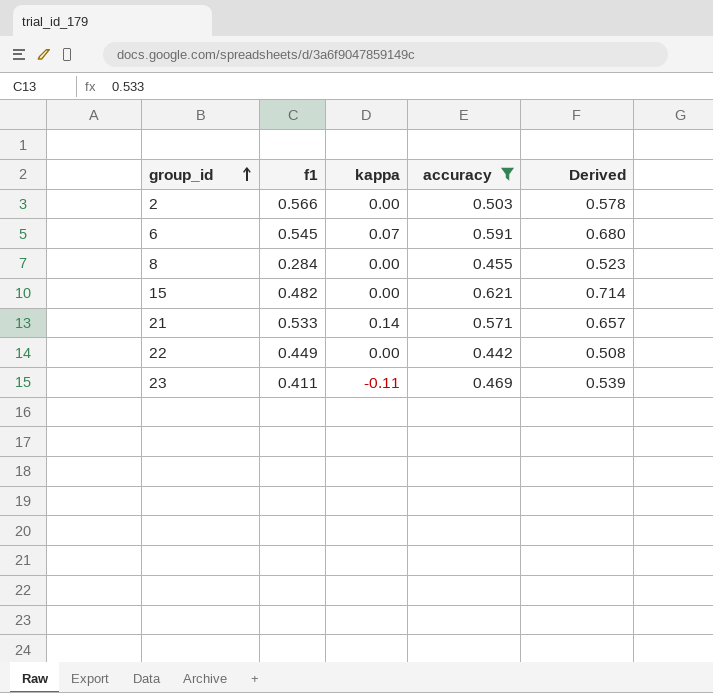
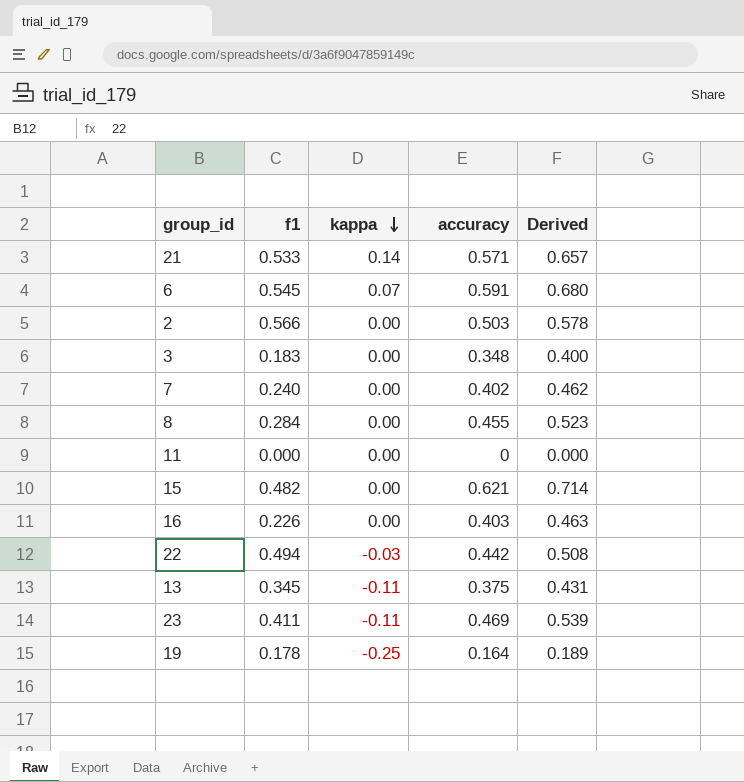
filter: accuracy >= 0.442 -> none
row order: group_id ascending -> kappa descending
22 | f1: 0.449 -> 0.494
22 | kappa: 0.00 -> -0.03

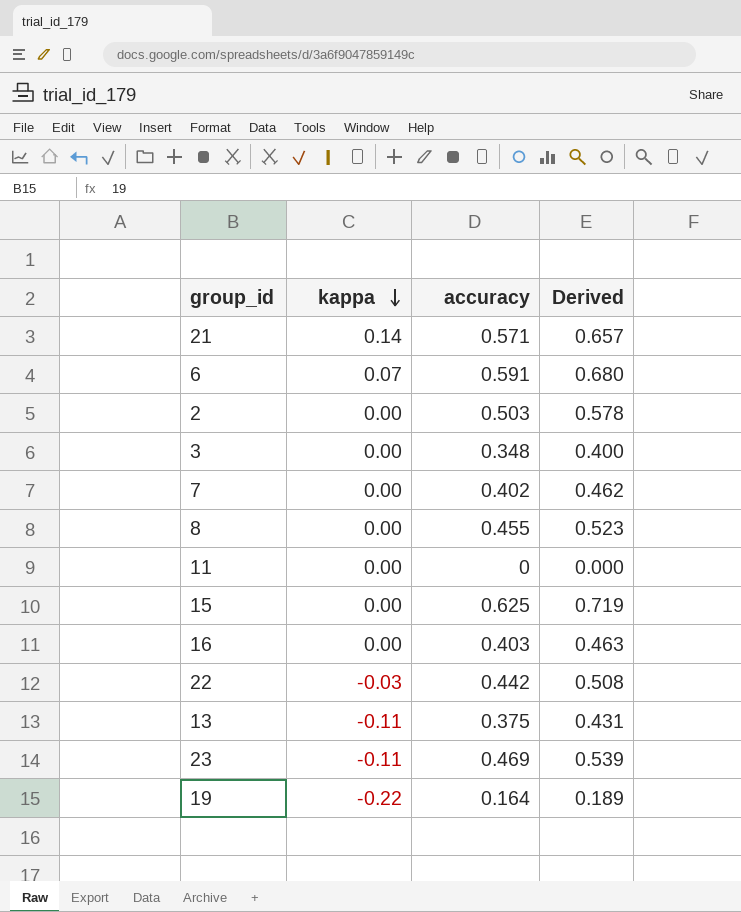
column f1 | position: 2 -> none
15 | accuracy: 0.621 -> 0.625
15 | Derived: 0.714 -> 0.719
19 | kappa: -0.25 -> -0.22

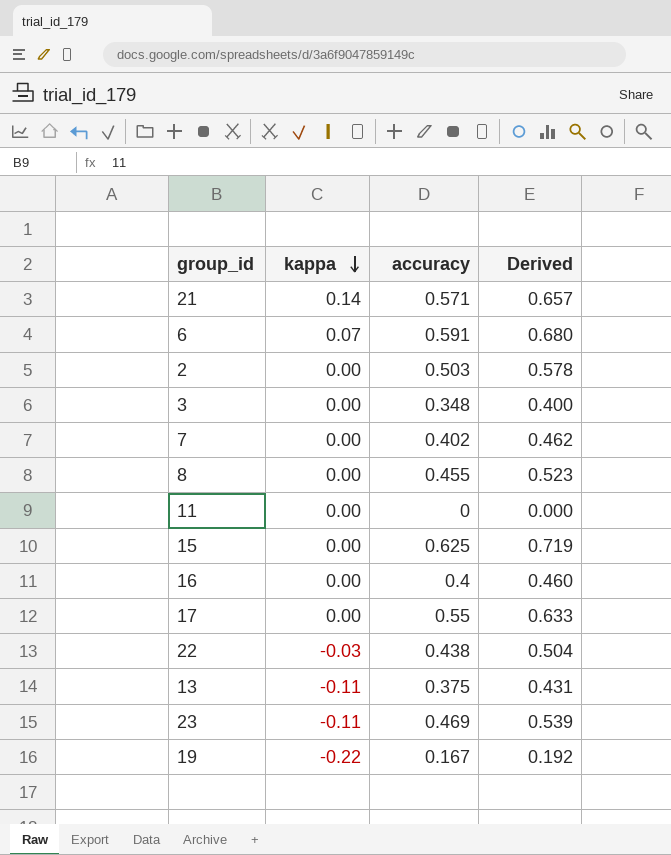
16 | accuracy: 0.403 -> 0.4
16 | Derived: 0.463 -> 0.460
row 17: none -> 0.00 | 0.55 | 0.633
22 | accuracy: 0.442 -> 0.438
22 | Derived: 0.508 -> 0.504
19 | accuracy: 0.164 -> 0.167
19 | Derived: 0.189 -> 0.192

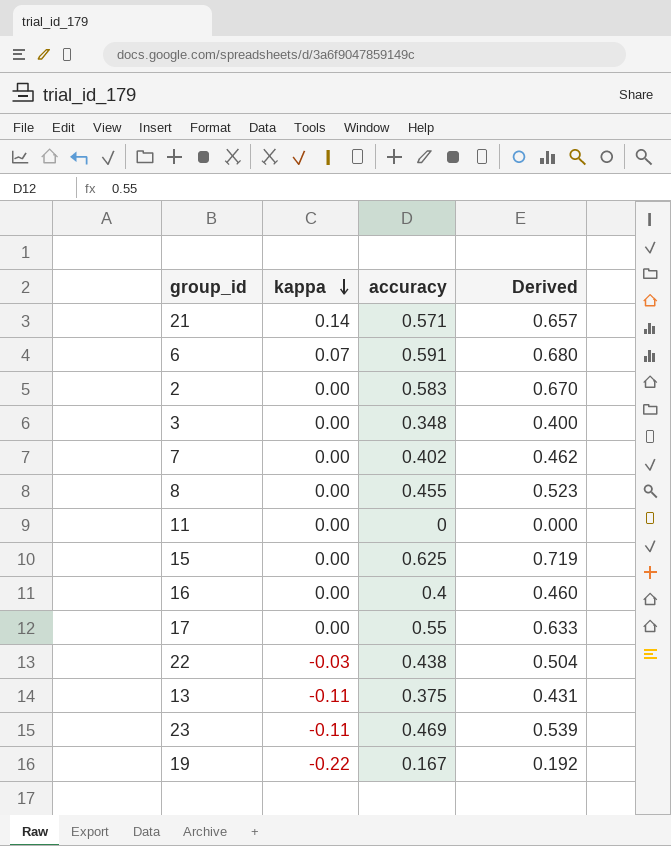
2 | accuracy: 0.503 -> 0.583
2 | Derived: 0.578 -> 0.670

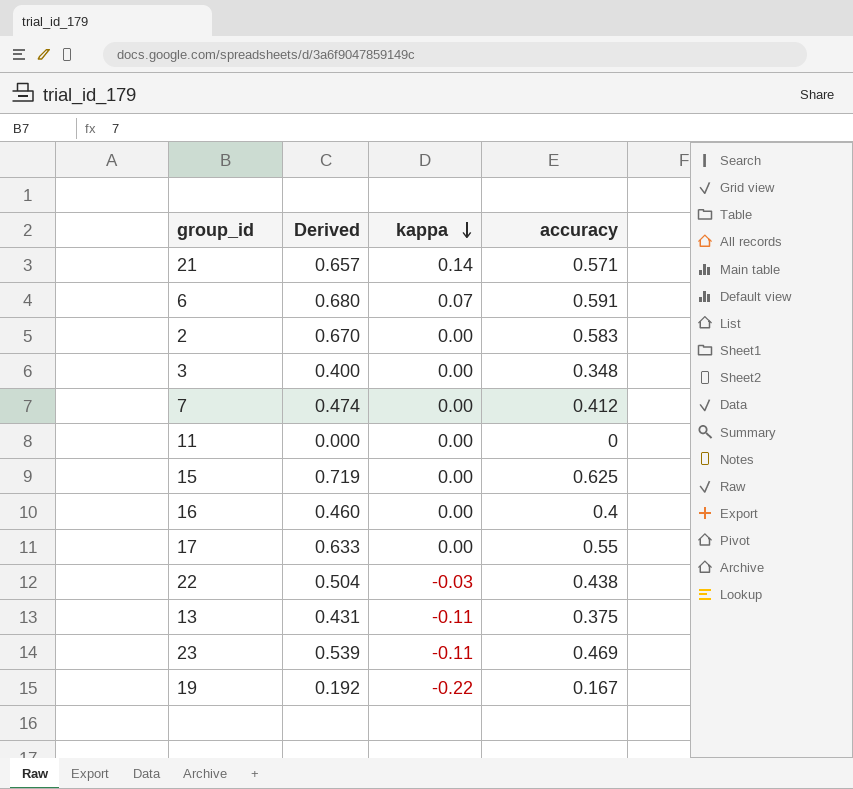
column Derived | position: 4 -> 2
row 8: 0.00 | 0.455 | 0.523 -> none
7 | Derived: 0.462 -> 0.474
7 | accuracy: 0.402 -> 0.412

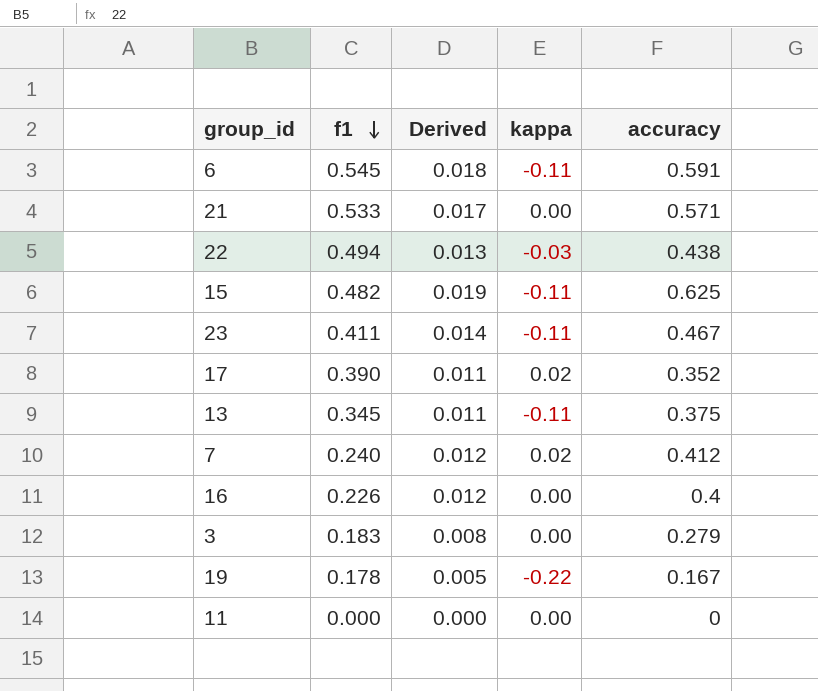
row order: kappa descending -> f1 descending
column f1 | position: none -> 2
column Derived | formula: [accuracy] * 1.15 -> [accuracy] * 0.03
row 2: 0.670 | 0.00 | 0.583 -> none
6 | kappa: 0.07 -> -0.11
21 | kappa: 0.14 -> 0.00
15 | kappa: 0.00 -> -0.11
23 | accuracy: 0.469 -> 0.467
17 | kappa: 0.00 -> 0.02
17 | accuracy: 0.55 -> 0.352
7 | kappa: 0.00 -> 0.02
3 | accuracy: 0.348 -> 0.279

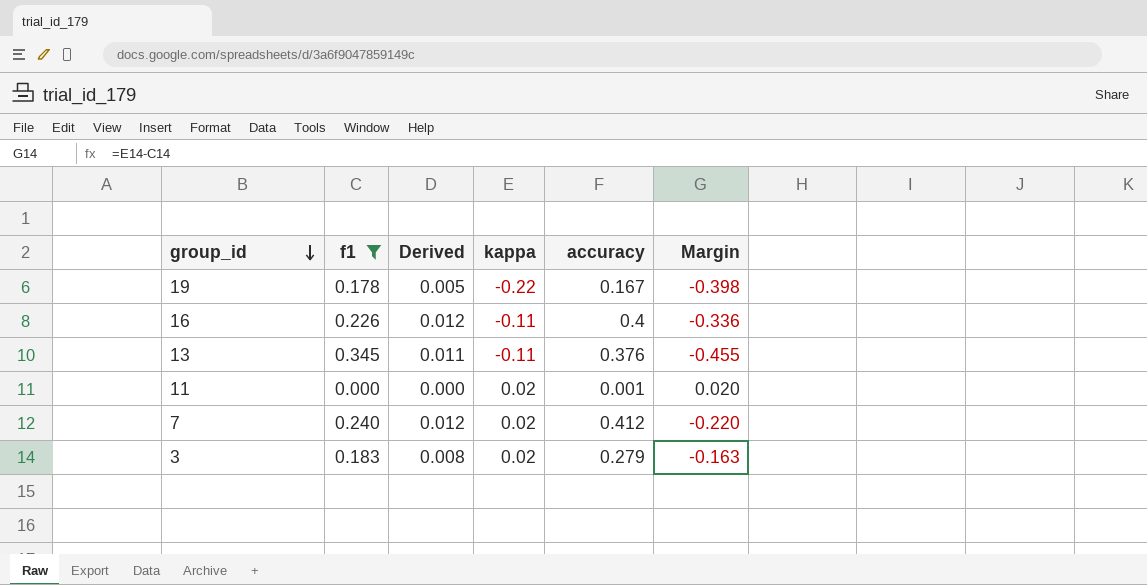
filter: none -> f1 <= 0.345
row order: f1 descending -> group_id descending
column Margin | formula: none -> [kappa] - [f1]
16 | kappa: 0.00 -> -0.11
13 | accuracy: 0.375 -> 0.376
11 | kappa: 0.00 -> 0.02
11 | accuracy: 0 -> 0.001
3 | kappa: 0.00 -> 0.02

